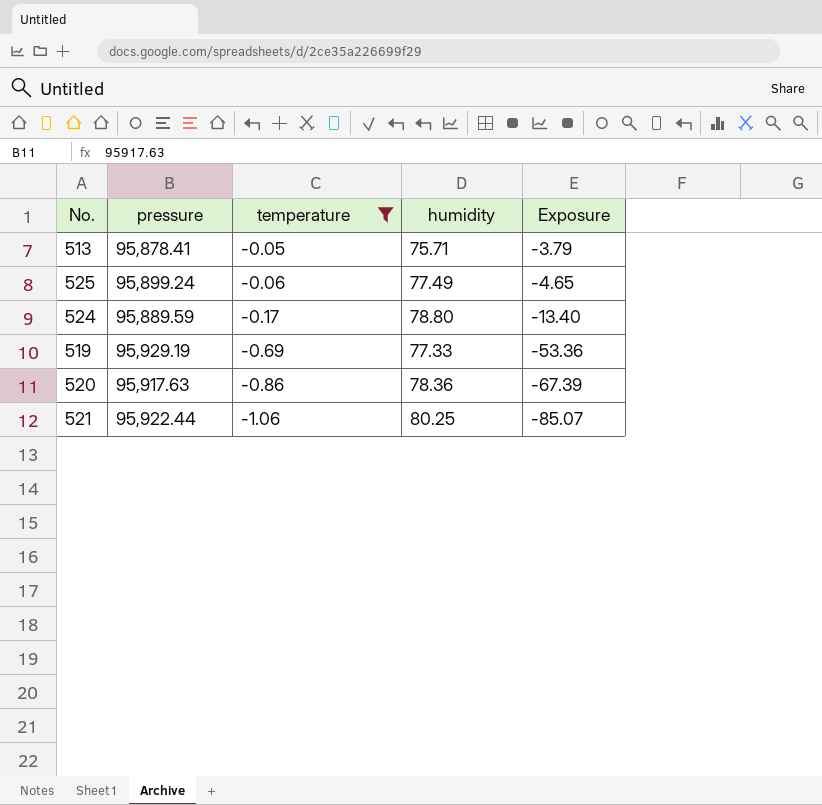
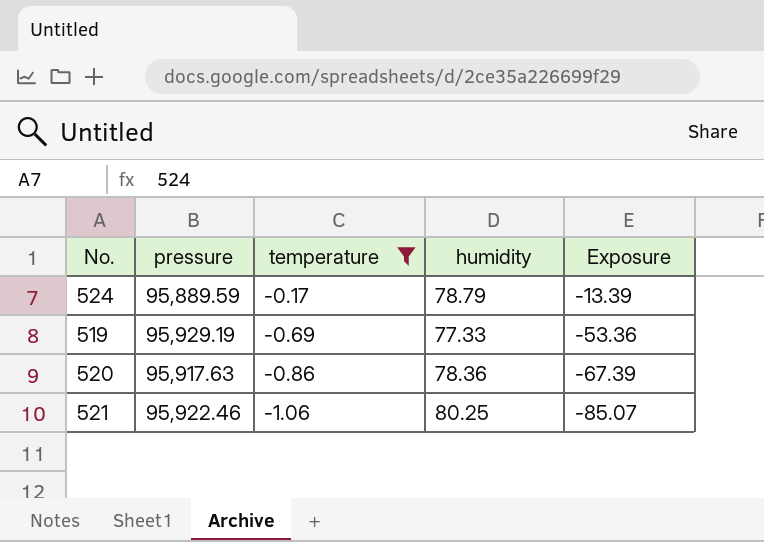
row 513: 95,878.41 | -0.05 | 75.71 | -3.79 -> none
row 525: 95,899.24 | -0.06 | 77.49 | -4.65 -> none
524 | humidity: 78.80 -> 78.79
524 | Exposure: -13.40 -> -13.39
521 | pressure: 95,922.44 -> 95,922.46

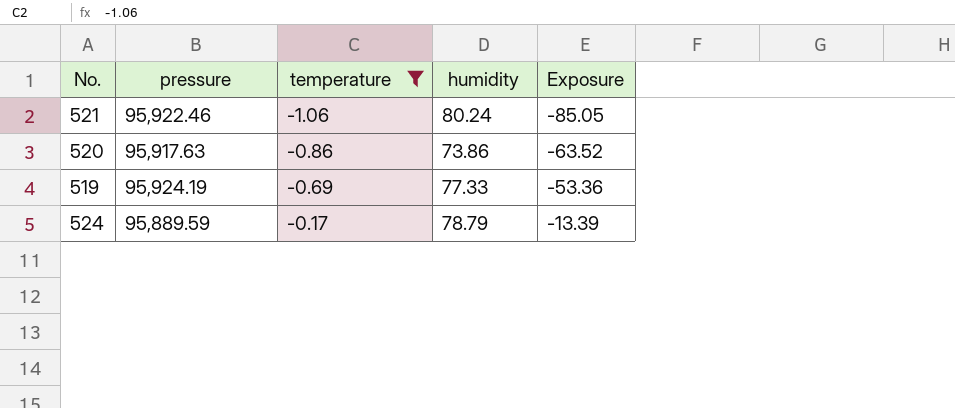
row order: temperature descending -> temperature ascending
521 | humidity: 80.25 -> 80.24
521 | Exposure: -85.07 -> -85.05
520 | humidity: 78.36 -> 73.86
520 | Exposure: -67.39 -> -63.52
519 | pressure: 95,929.19 -> 95,924.19

